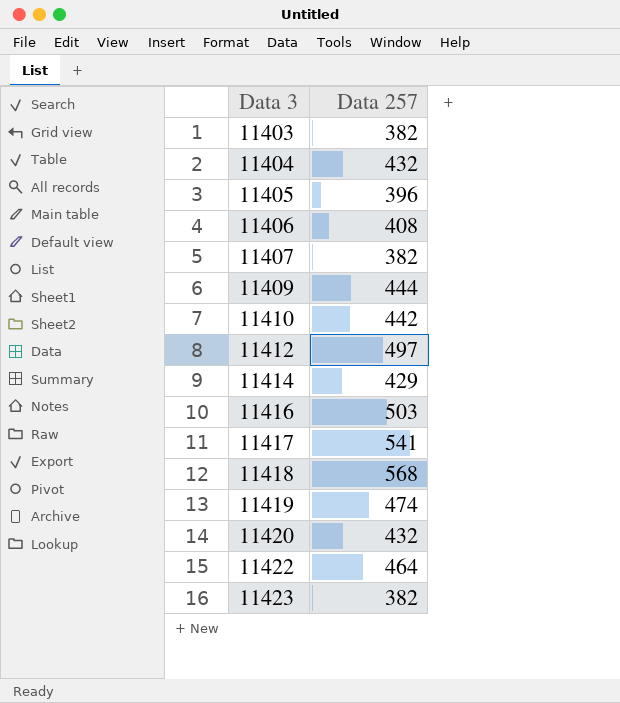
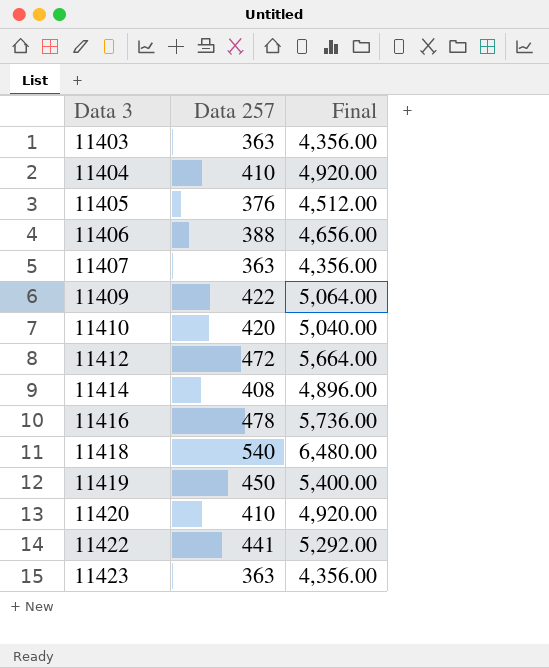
column Final | formula: none -> [Data 257] * 12
row 11417: 541 -> none
11403 | Data 257: 382 -> 363
11404 | Data 257: 432 -> 410
11405 | Data 257: 396 -> 376
11406 | Data 257: 408 -> 388
11407 | Data 257: 382 -> 363
11409 | Data 257: 444 -> 422
11410 | Data 257: 442 -> 420
11412 | Data 257: 497 -> 472
11414 | Data 257: 429 -> 408
11416 | Data 257: 503 -> 478
11418 | Data 257: 568 -> 540
11419 | Data 257: 474 -> 450
11420 | Data 257: 432 -> 410
11422 | Data 257: 464 -> 441
11423 | Data 257: 382 -> 363

